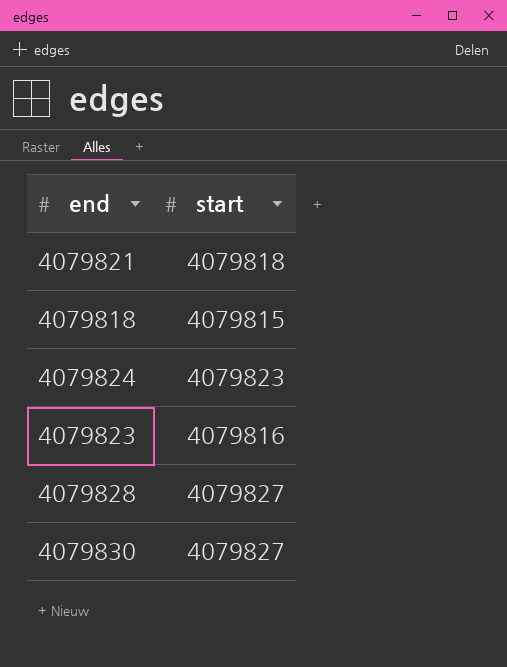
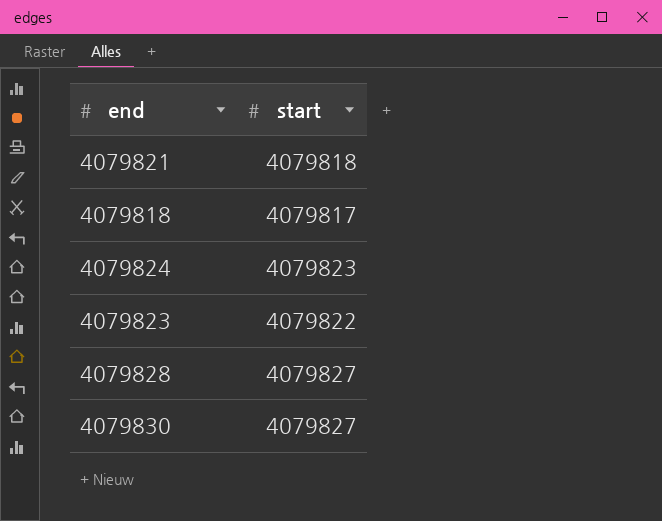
4079818 | start: 4079815 -> 4079817
4079823 | start: 4079816 -> 4079822

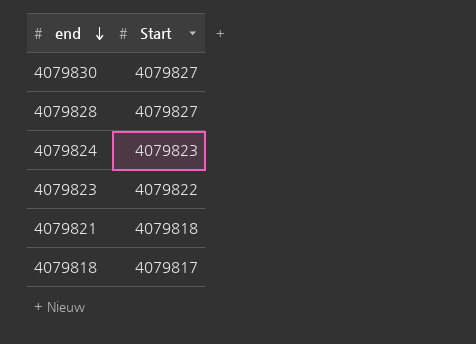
row order: none -> end descending
column name: start -> Start

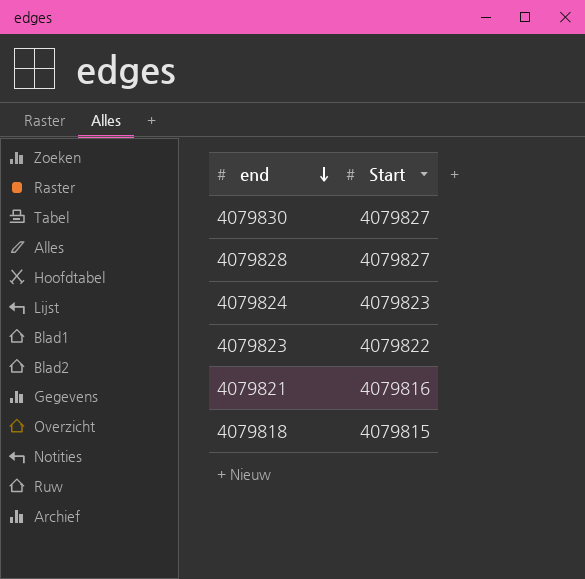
4079821 | Start: 4079818 -> 4079816
4079818 | Start: 4079817 -> 4079815

